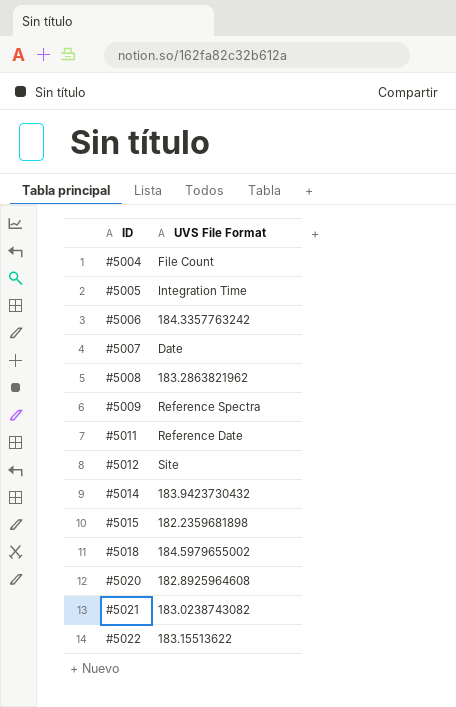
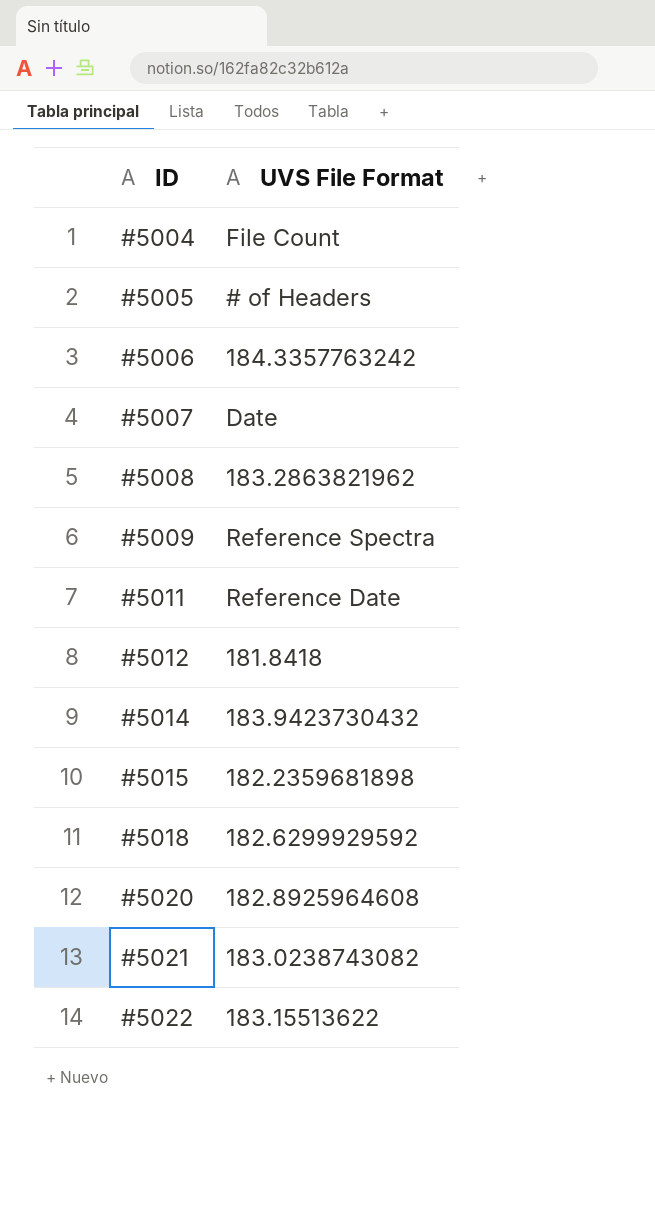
#5005 | UVS File Format: Integration Time -> # of Headers
#5012 | UVS File Format: Site -> 181.8418
#5018 | UVS File Format: 184.5979655002 -> 182.6299929592

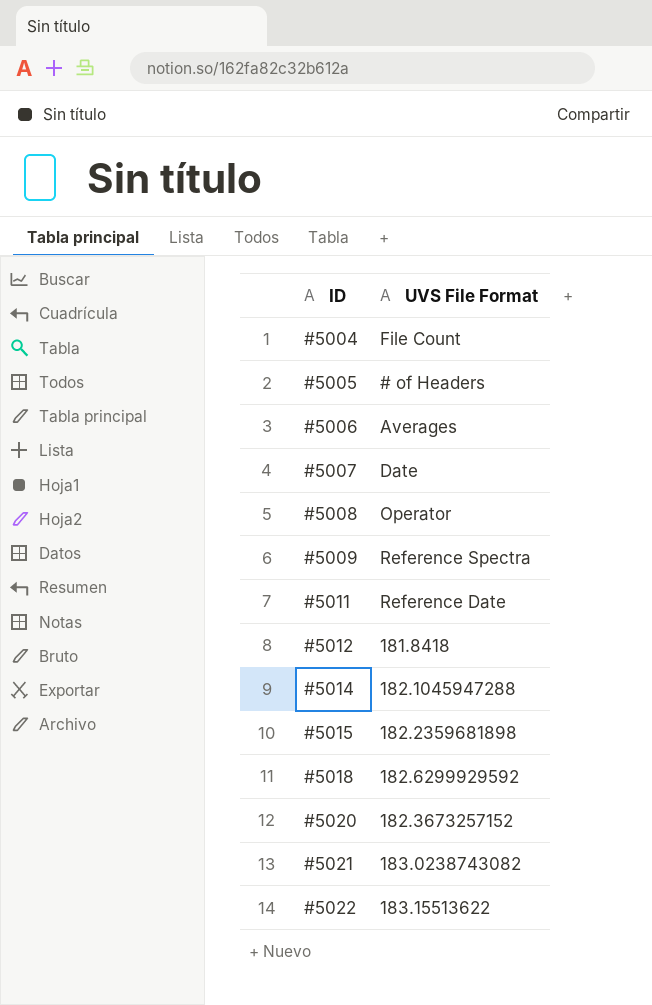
#5006 | UVS File Format: 184.3357763242 -> Averages
#5008 | UVS File Format: 183.2863821962 -> Operator
#5014 | UVS File Format: 183.9423730432 -> 182.1045947288
#5020 | UVS File Format: 182.8925964608 -> 182.3673257152

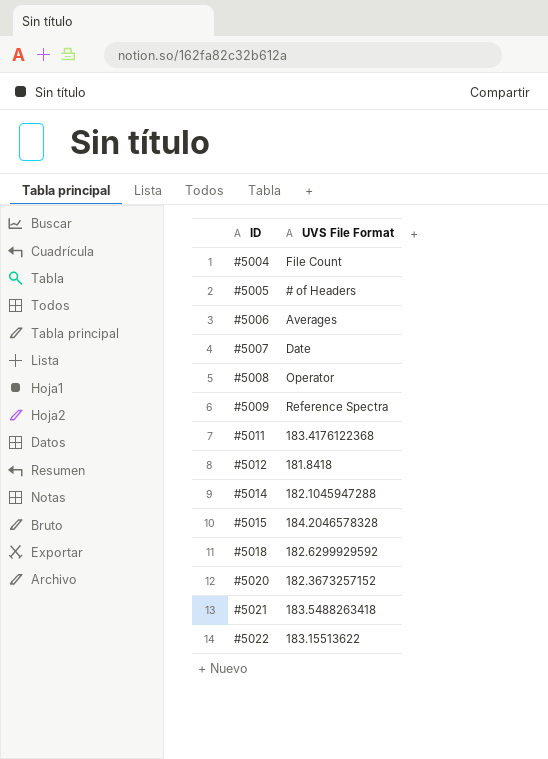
#5011 | UVS File Format: Reference Date -> 183.4176122368
#5015 | UVS File Format: 182.2359681898 -> 184.2046578328
#5021 | UVS File Format: 183.0238743082 -> 183.5488263418

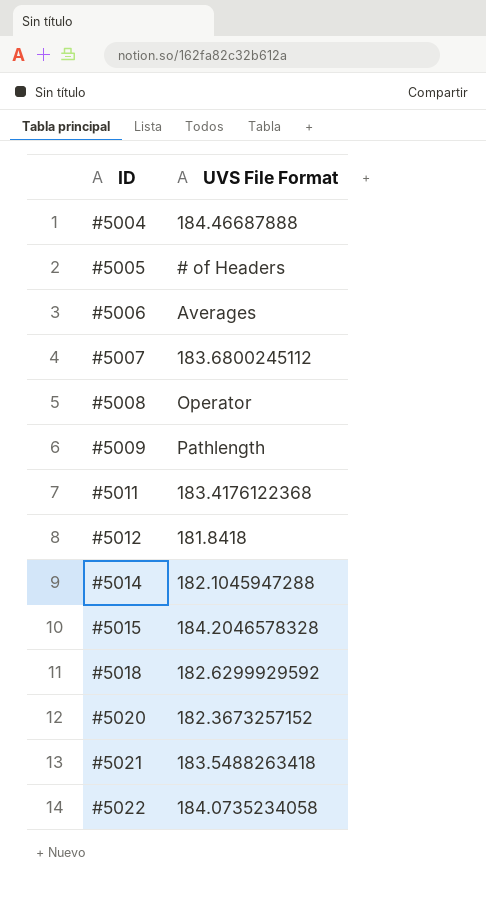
#5004 | UVS File Format: File Count -> 184.46687888
#5007 | UVS File Format: Date -> 183.6800245112
#5009 | UVS File Format: Reference Spectra -> Pathlength
#5022 | UVS File Format: 183.15513622 -> 184.0735234058

